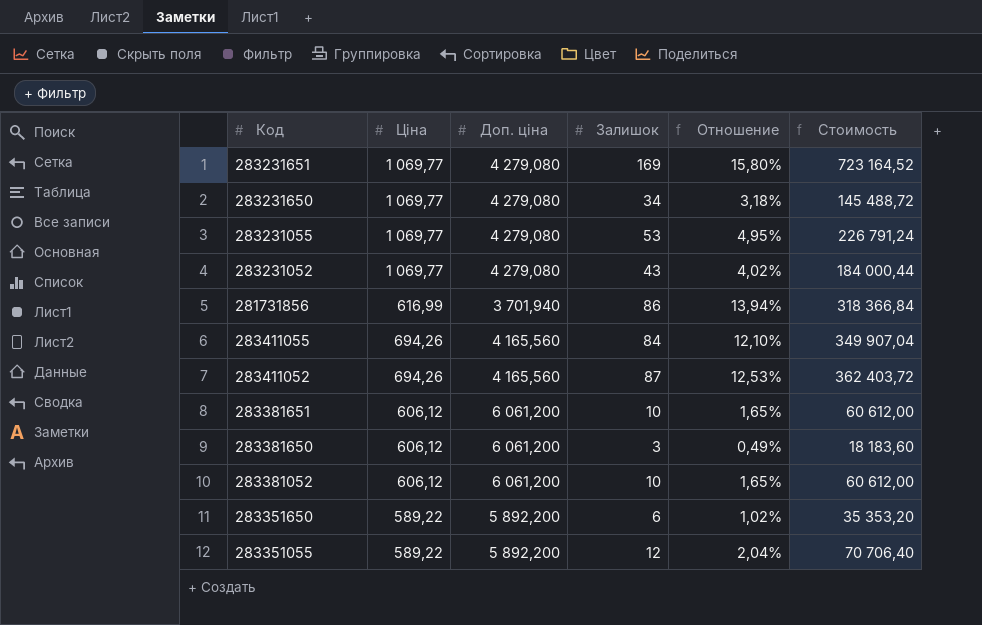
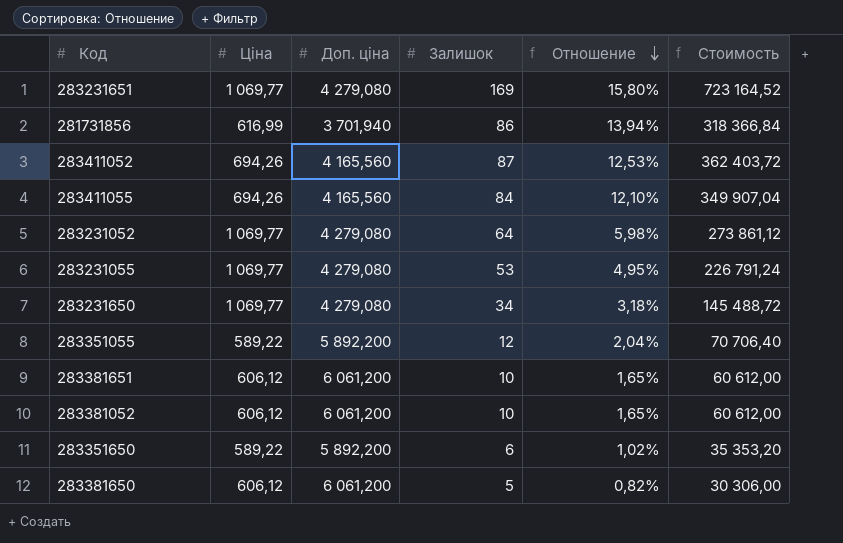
row order: none -> Отношение descending
283231052 | Залишок: 43 -> 64
283231052 | Отношение: 4,02% -> 5,98%
283231052 | Стоимость: 184 000,44 -> 273 861,12
283381650 | Залишок: 3 -> 5
283381650 | Отношение: 0,49% -> 0,82%
283381650 | Стоимость: 18 183,60 -> 30 306,00

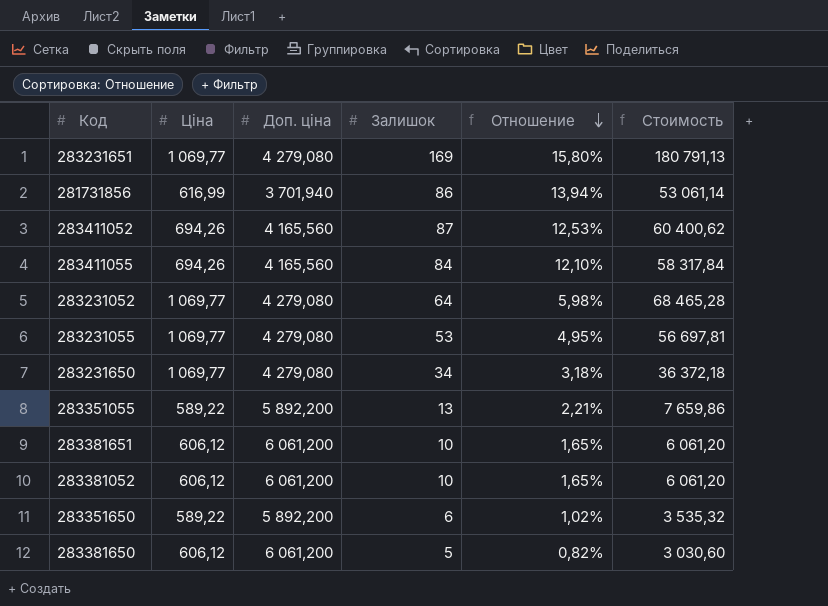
column Стоимость | formula: [Доп. ціна] * [Залишок] -> [Ціна] * [Залишок]
283351055 | Залишок: 12 -> 13
283351055 | Отношение: 2,04% -> 2,21%

